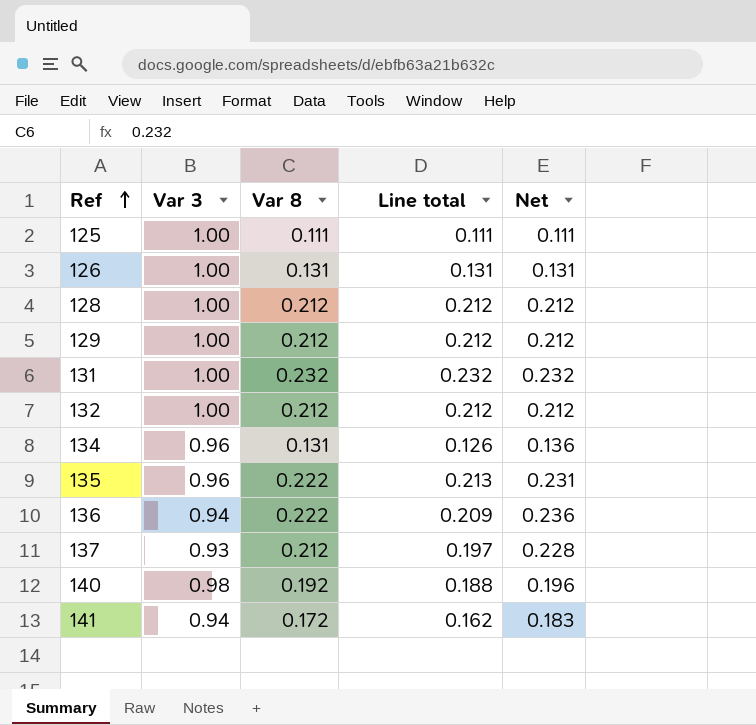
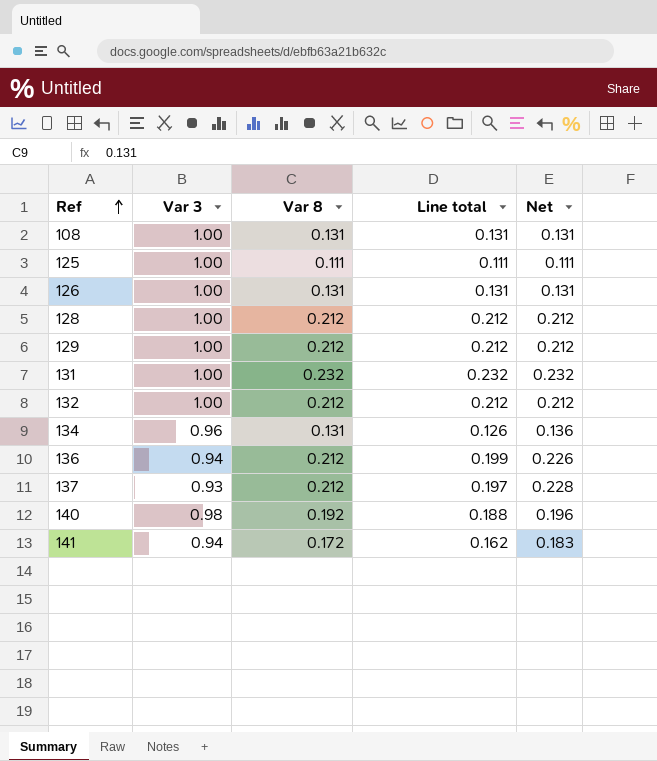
row 135: 0.96 | 0.222 | 0.213 | 0.231 -> none
row 108: none -> 1.00 | 0.131 | 0.131 | 0.131
136 | Var 8: 0.222 -> 0.212
136 | Line total: 0.209 -> 0.199
136 | Net: 0.236 -> 0.226

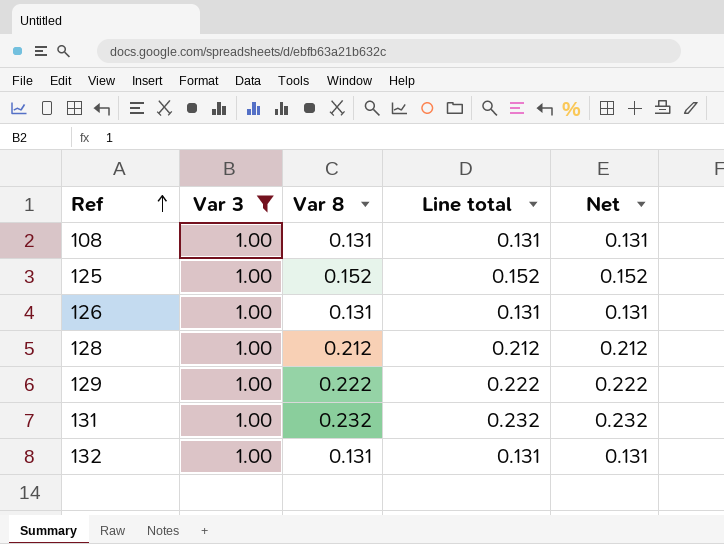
filter: none -> Var 3 = 1.00
125 | Var 8: 0.111 -> 0.152
125 | Line total: 0.111 -> 0.152
125 | Net: 0.111 -> 0.152
129 | Var 8: 0.212 -> 0.222
129 | Line total: 0.212 -> 0.222
129 | Net: 0.212 -> 0.222
132 | Var 8: 0.212 -> 0.131
132 | Line total: 0.212 -> 0.131
132 | Net: 0.212 -> 0.131

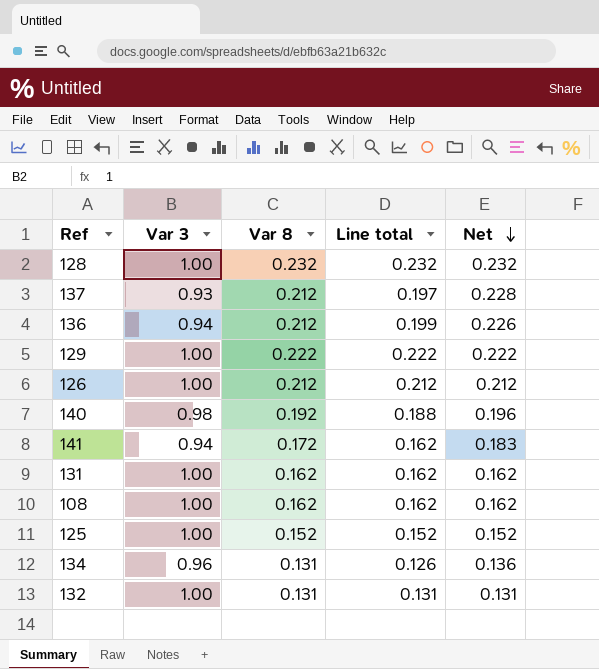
filter: Var 3 = 1.00 -> none
row order: Ref ascending -> Net descending
128 | Var 8: 0.212 -> 0.232
128 | Line total: 0.212 -> 0.232
128 | Net: 0.212 -> 0.232
126 | Var 8: 0.131 -> 0.212
126 | Line total: 0.131 -> 0.212
126 | Net: 0.131 -> 0.212
131 | Var 8: 0.232 -> 0.162
131 | Line total: 0.232 -> 0.162
131 | Net: 0.232 -> 0.162
108 | Var 8: 0.131 -> 0.162
108 | Line total: 0.131 -> 0.162
108 | Net: 0.131 -> 0.162

